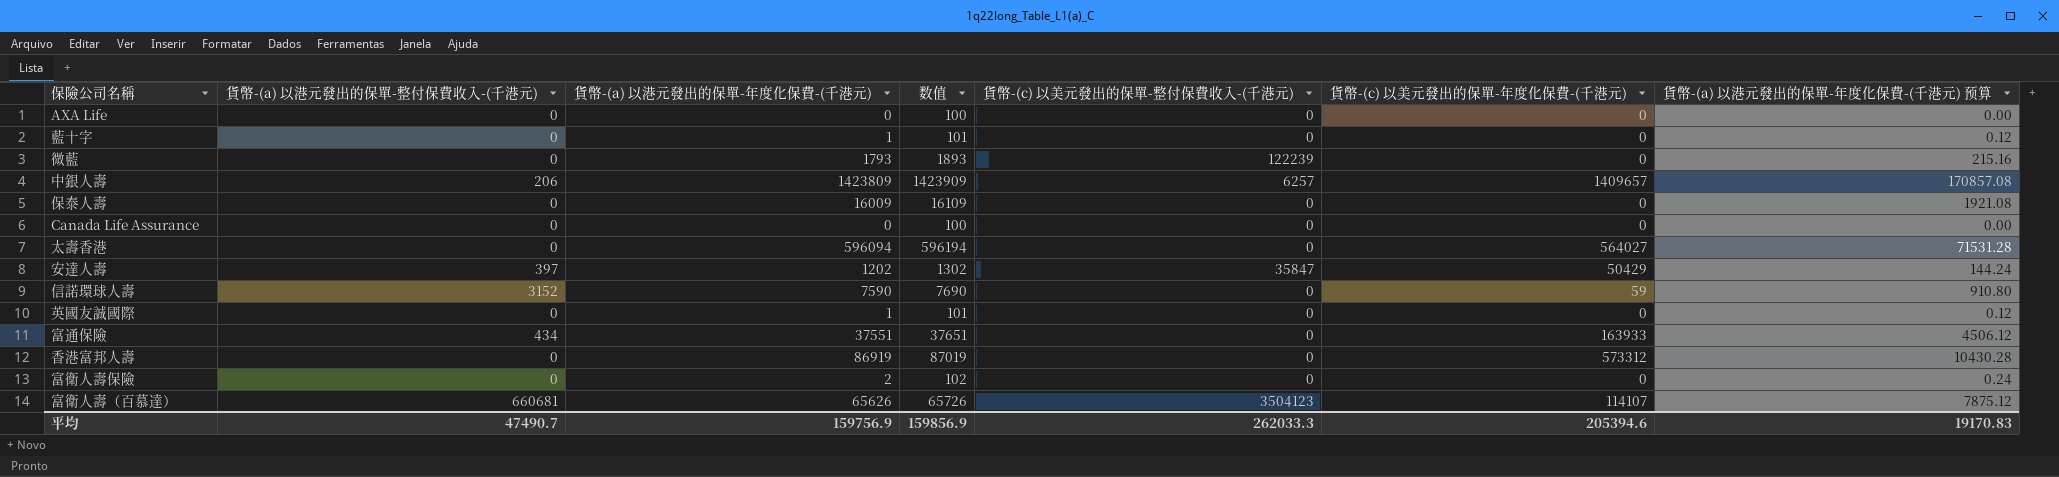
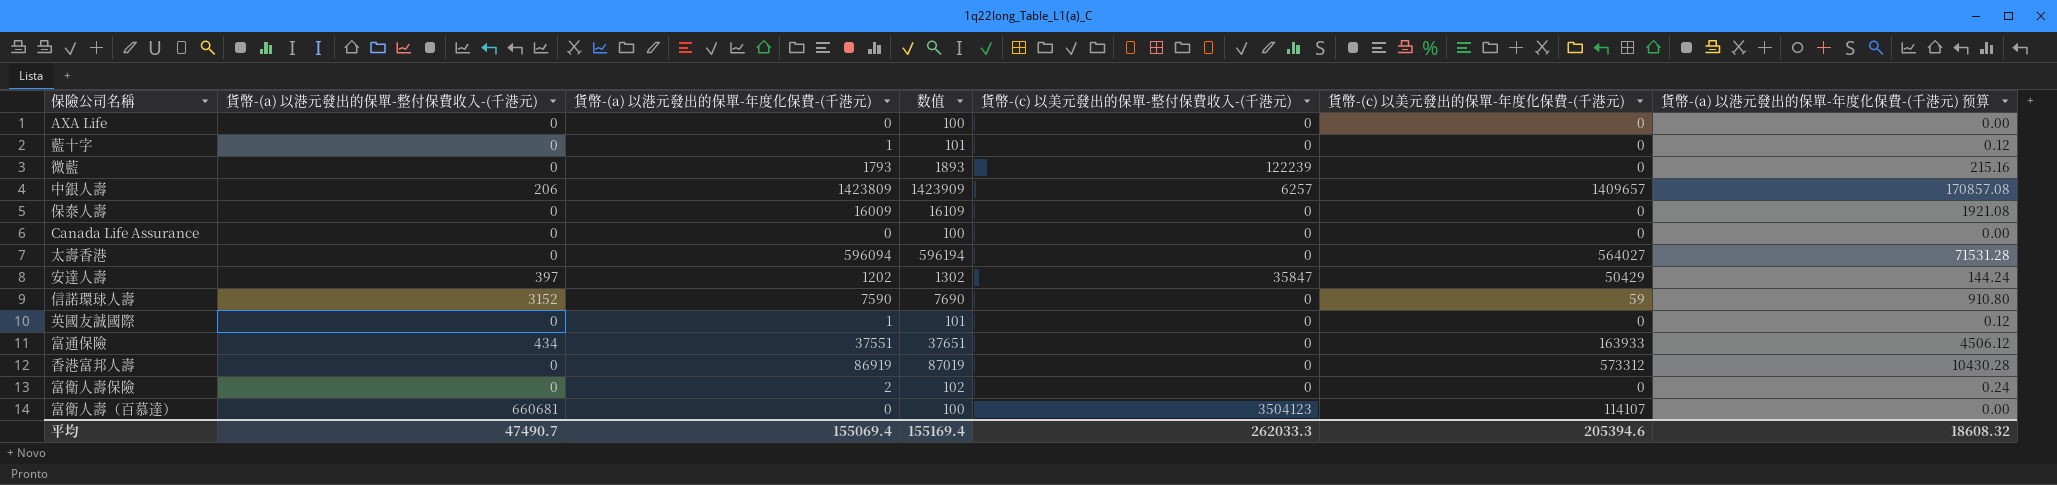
富衛人壽（百慕達） | 貨幣-(a) 以港元發出的保單-年度化保費-(千港元): 65626 -> 0
富衛人壽（百慕達） | 数值: 65726 -> 100
富衛人壽（百慕達） | 貨幣-(a) 以港元發出的保單-年度化保費-(千港元) 预算: 7875.12 -> 0.00
平均 | 貨幣-(a) 以港元發出的保單-年度化保費-(千港元): 159756.9 -> 155069.4
平均 | 数值: 159856.9 -> 155169.4
平均 | 貨幣-(a) 以港元發出的保單-年度化保費-(千港元) 预算: 19170.83 -> 18608.32

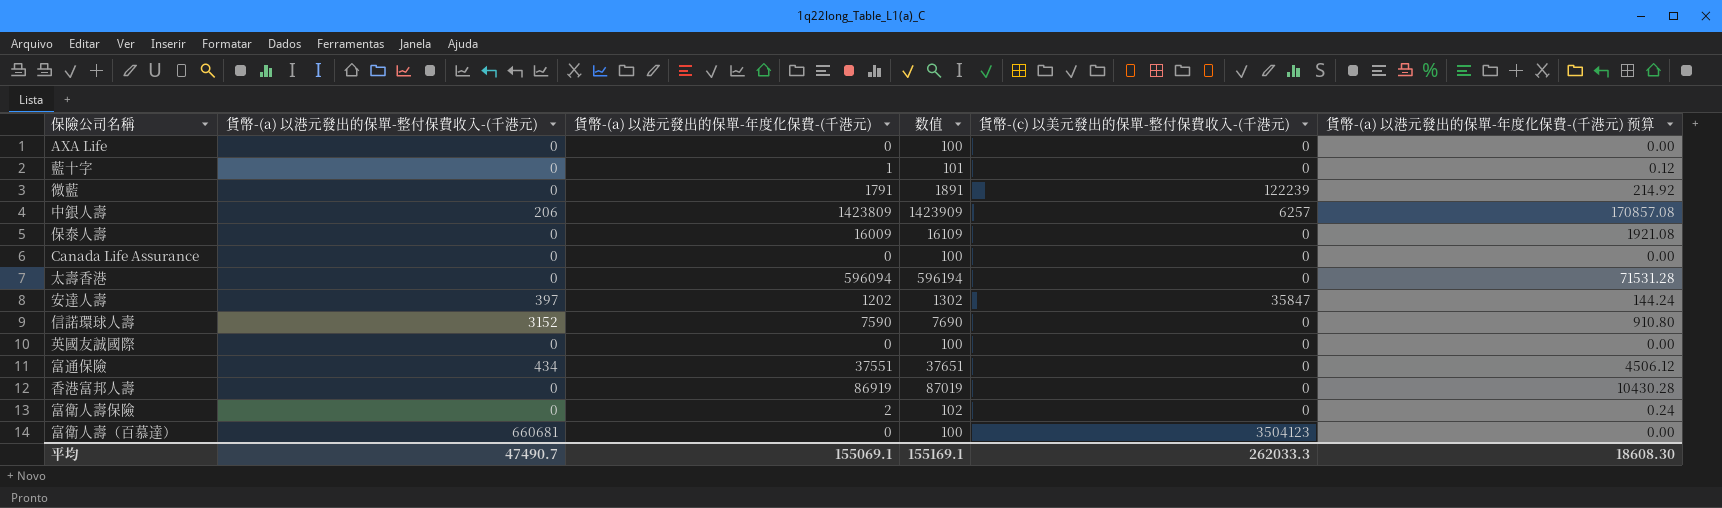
column 貨幣-(c) 以美元發出的保單-年度化保費-(千港元) | position: 6 -> none
微藍 | 貨幣-(a) 以港元發出的保單-年度化保費-(千港元): 1793 -> 1791
微藍 | 数值: 1893 -> 1891
微藍 | 貨幣-(a) 以港元發出的保單-年度化保費-(千港元) 预算: 215.16 -> 214.92
英國友誠國際 | 貨幣-(a) 以港元發出的保單-年度化保費-(千港元): 1 -> 0
英國友誠國際 | 数值: 101 -> 100
英國友誠國際 | 貨幣-(a) 以港元發出的保單-年度化保費-(千港元) 预算: 0.12 -> 0.00
平均 | 貨幣-(a) 以港元發出的保單-年度化保費-(千港元): 155069.4 -> 155069.1
平均 | 数值: 155169.4 -> 155169.1
平均 | 貨幣-(a) 以港元發出的保單-年度化保費-(千港元) 预算: 18608.32 -> 18608.30

